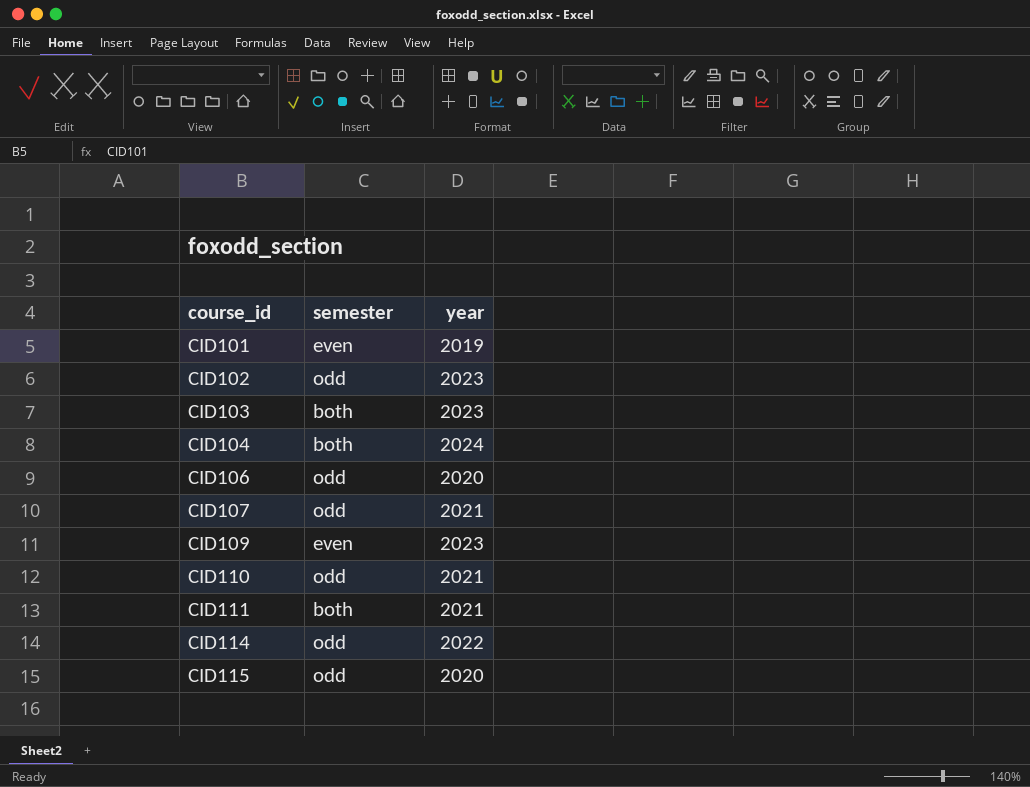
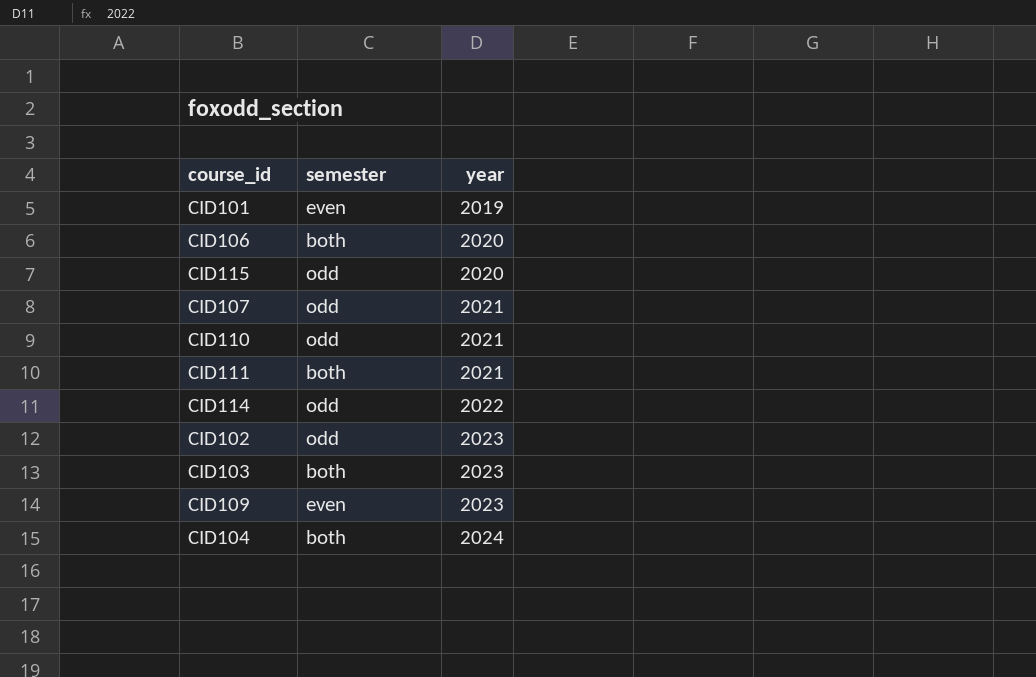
row order: course_id ascending -> year ascending
CID106 | semester: odd -> both

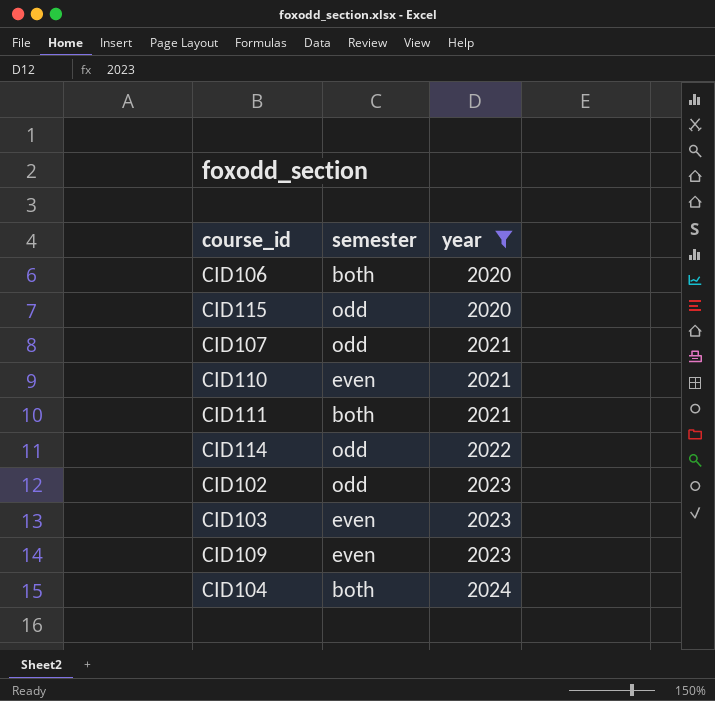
filter: none -> year != 2019
CID110 | semester: odd -> even
CID103 | semester: both -> even

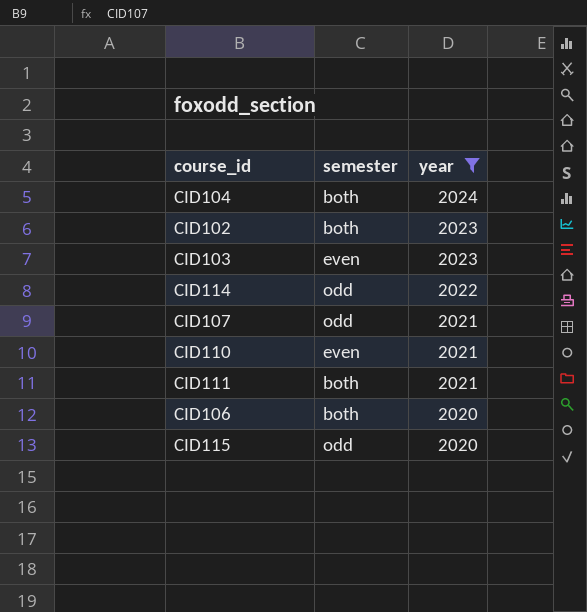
row order: year ascending -> year descending
row CID109: even | 2023 -> none
CID102 | semester: odd -> both

